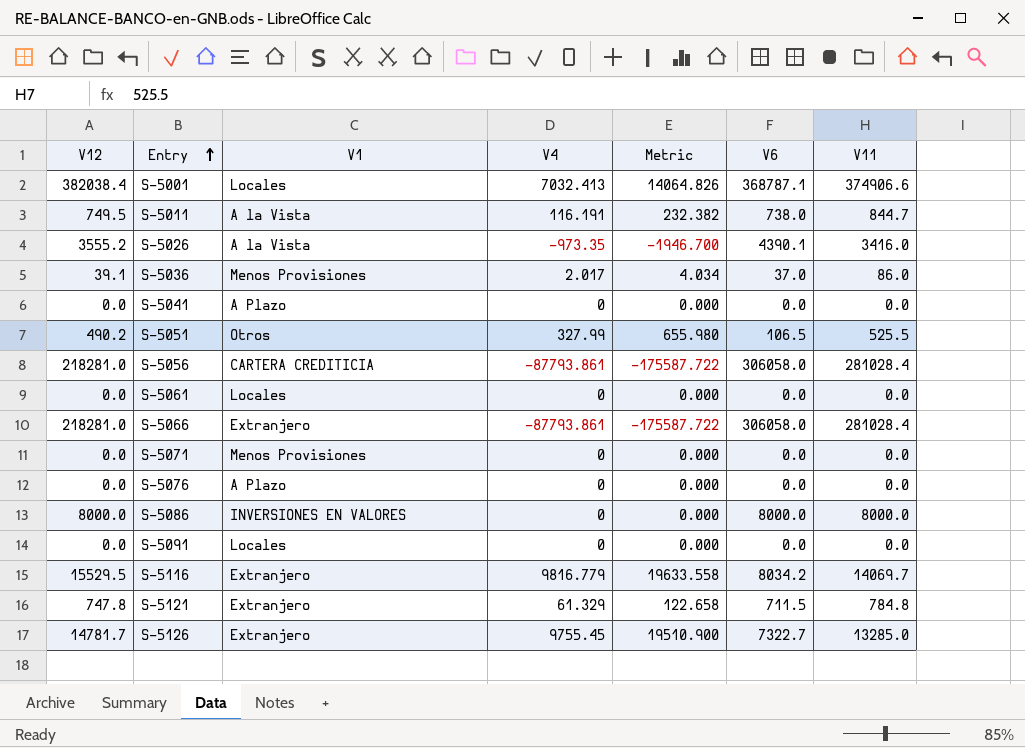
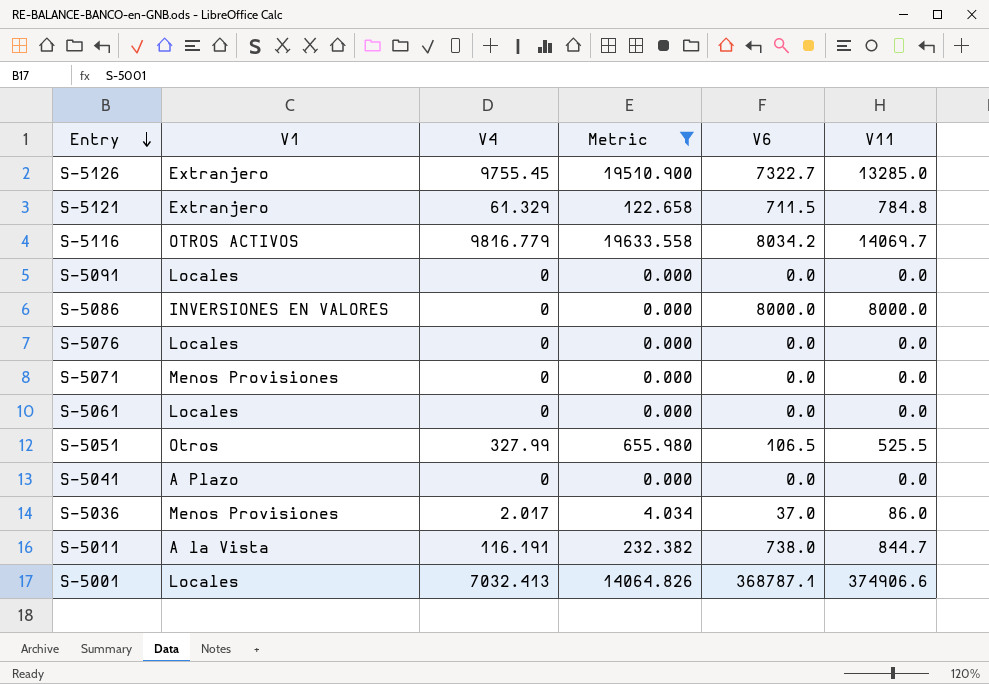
filter: none -> Metric >= 0.000
row order: Entry ascending -> Entry descending
column V12 | position: 1 -> none
S-5116 | V1: Extranjero -> OTROS ACTIVOS
S-5076 | V1: A Plazo -> Locales

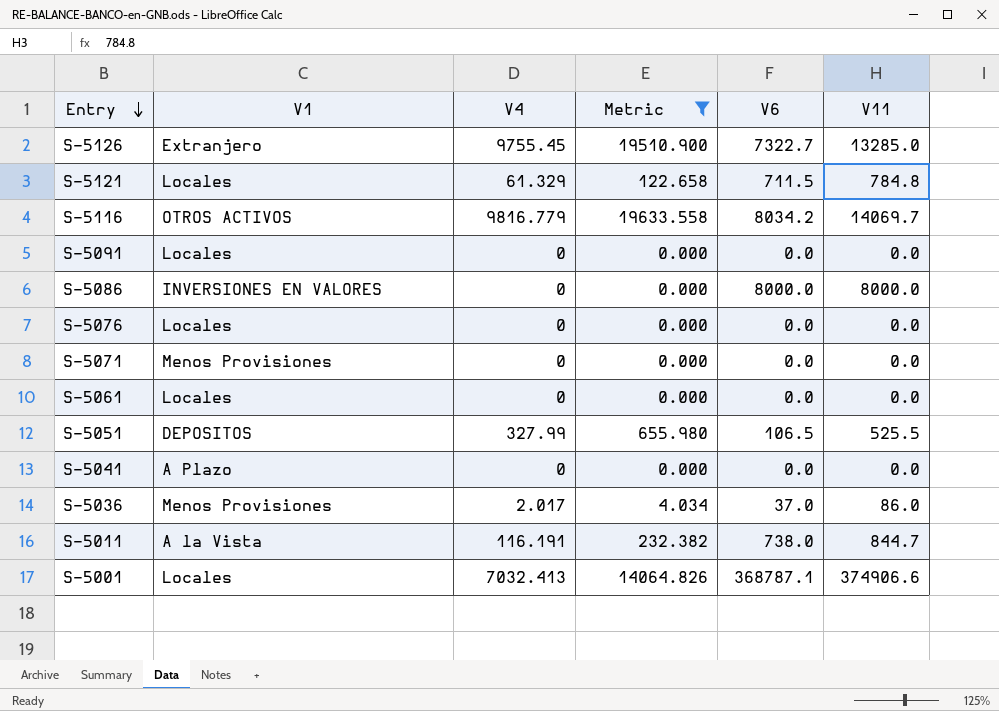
S-5121 | V1: Extranjero -> Locales
S-5051 | V1: Otros -> DEPOSITOS

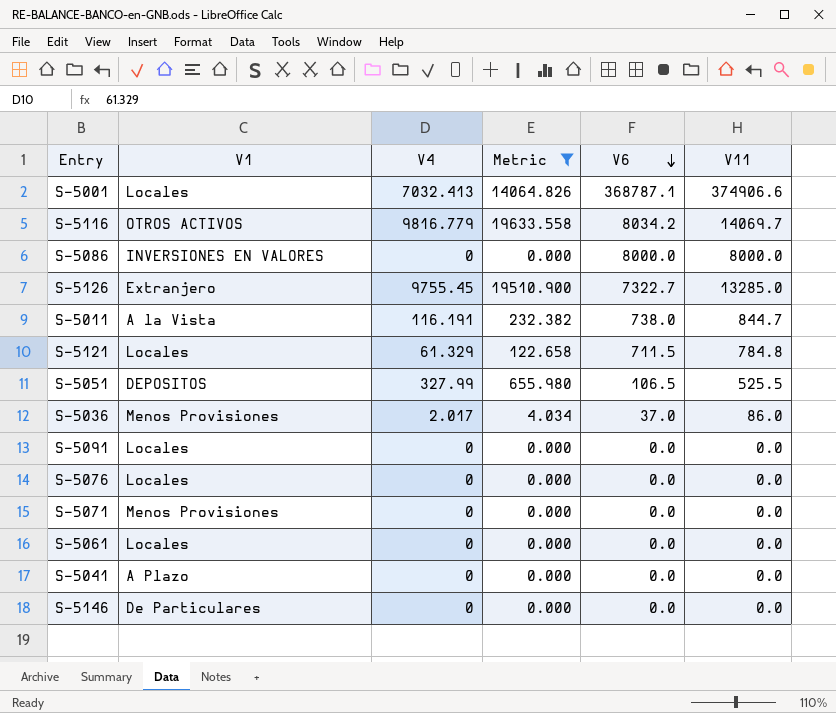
row order: Entry descending -> V6 descending
row S-5146: none -> De Particulares | 0 | 0.000 | 0.0 | 0.0

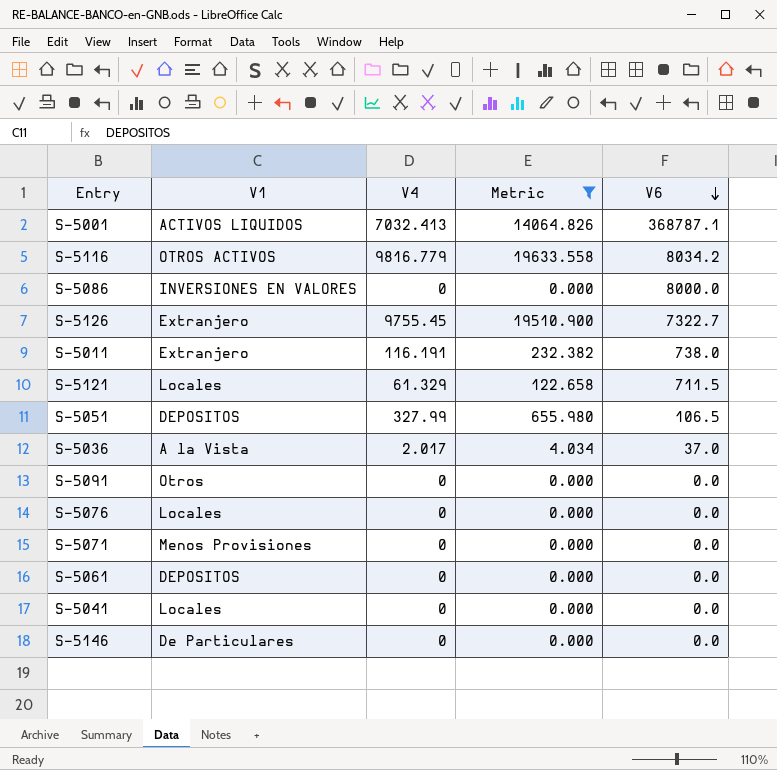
column V11 | position: 6 -> none
S-5001 | V1: Locales -> ACTIVOS LIQUIDOS
S-5011 | V1: A la Vista -> Extranjero
S-5036 | V1: Menos Provisiones -> A la Vista
S-5091 | V1: Locales -> Otros
S-5061 | V1: Locales -> DEPOSITOS
S-5041 | V1: A Plazo -> Locales

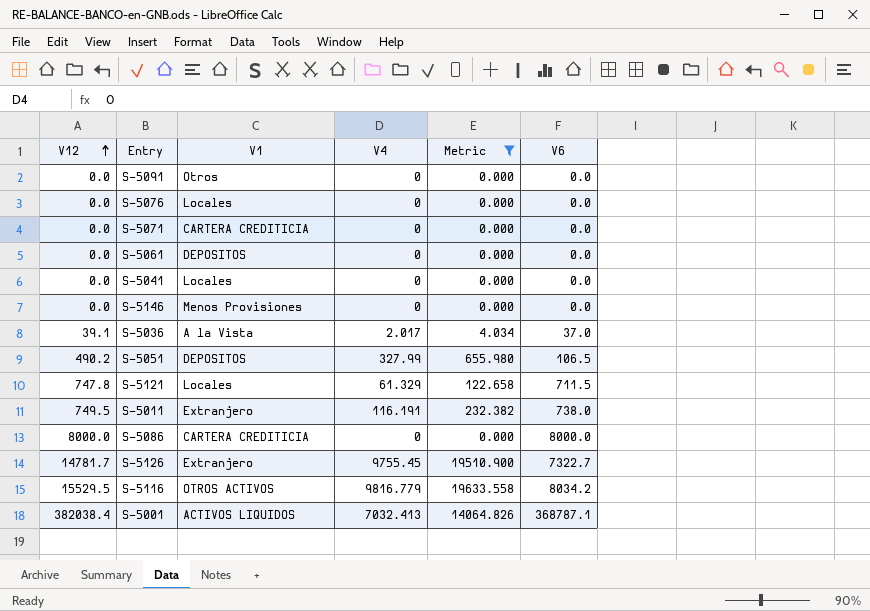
row order: V6 descending -> V12 ascending
column V12 | position: none -> 1
S-5071 | V1: Menos Provisiones -> CARTERA CREDITICIA
S-5146 | V1: De Particulares -> Menos Provisiones
S-5086 | V1: INVERSIONES EN VALORES -> CARTERA CREDITICIA

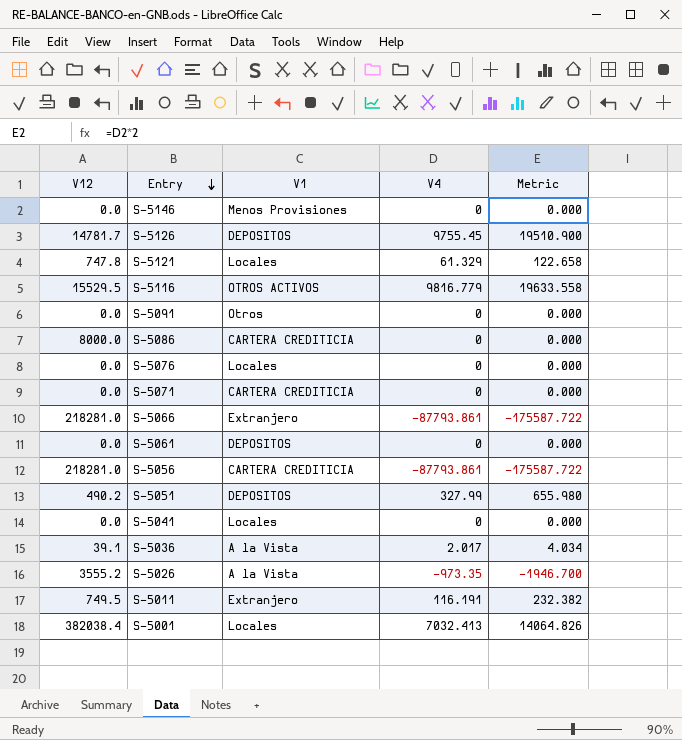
filter: Metric >= 0.000 -> none
row order: V12 ascending -> Entry descending
column V6 | position: 6 -> none
S-5126 | V1: Extranjero -> DEPOSITOS
S-5001 | V1: ACTIVOS LIQUIDOS -> Locales

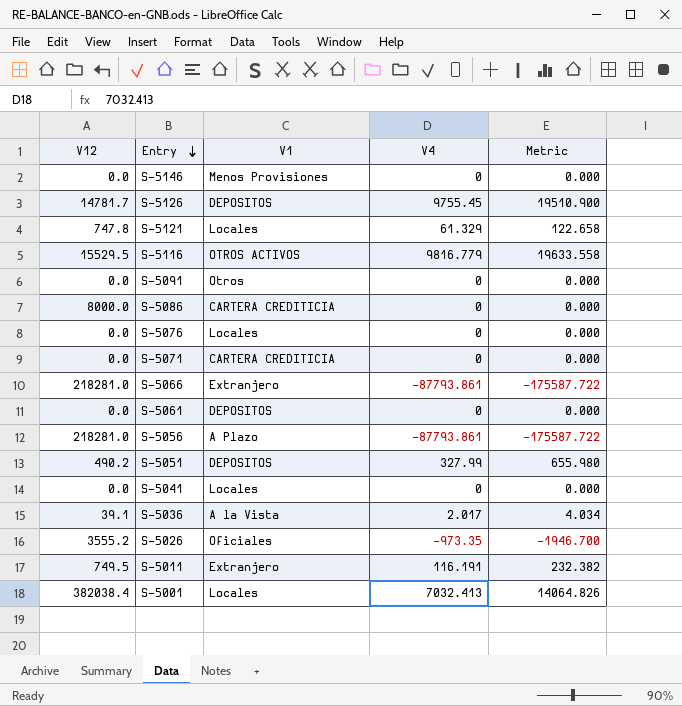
S-5056 | V1: CARTERA CREDITICIA -> A Plazo
S-5026 | V1: A la Vista -> Oficiales

